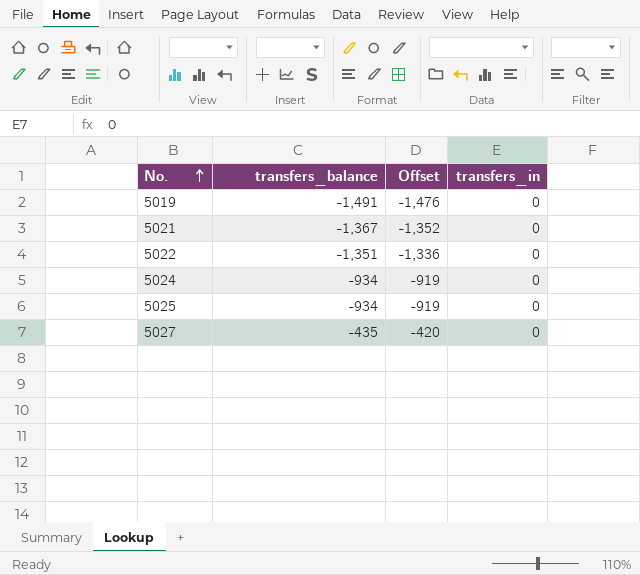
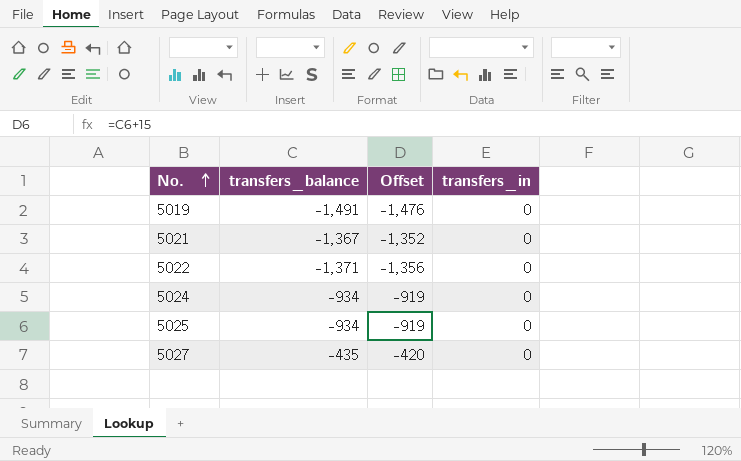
5022 | transfers_balance: -1,351 -> -1,371
5022 | Offset: -1,336 -> -1,356

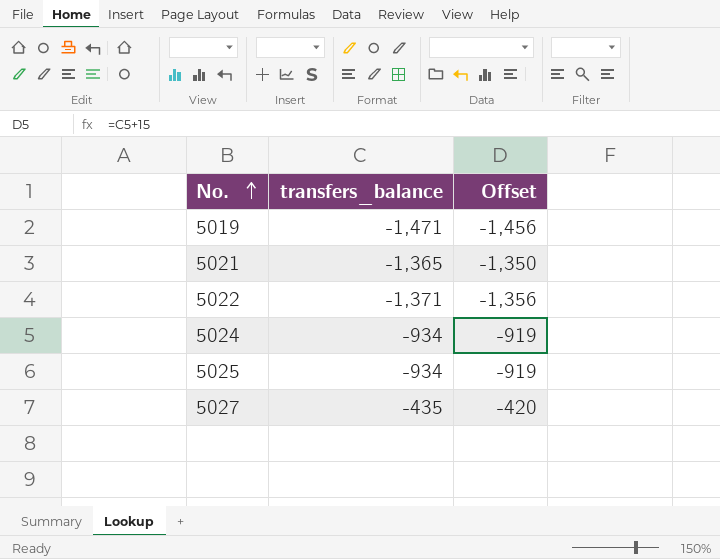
column transfers_in | position: 4 -> none
5019 | transfers_balance: -1,491 -> -1,471
5019 | Offset: -1,476 -> -1,456
5021 | transfers_balance: -1,367 -> -1,365
5021 | Offset: -1,352 -> -1,350

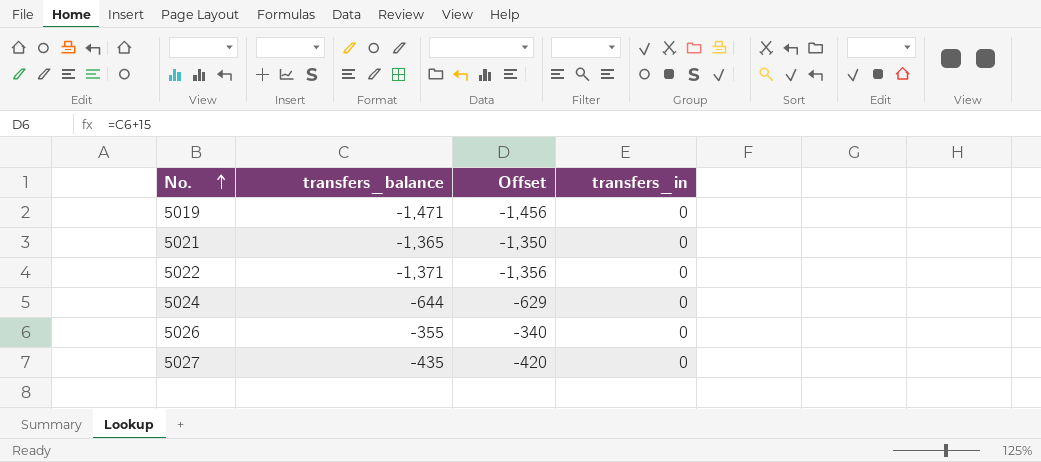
column transfers_in | position: none -> 4
row 5025: -934 | -919 -> none
5024 | transfers_balance: -934 -> -644
5024 | Offset: -919 -> -629
row 5026: none -> -355 | -340 | 0

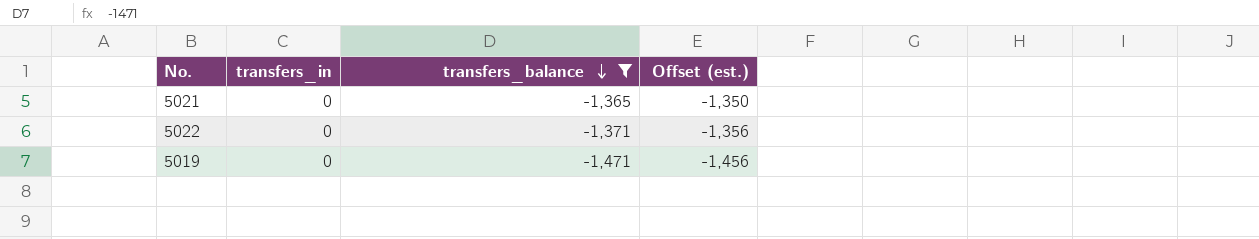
filter: none -> transfers_balance <= -1,365
row order: No. ascending -> transfers_balance descending
column transfers_in | position: 4 -> 2
column name: Offset -> Offset (est.)

